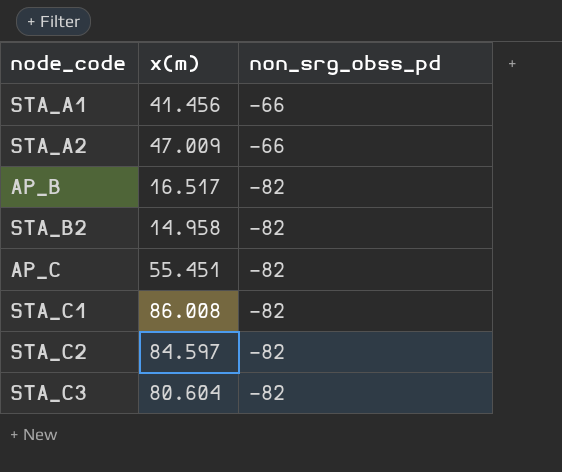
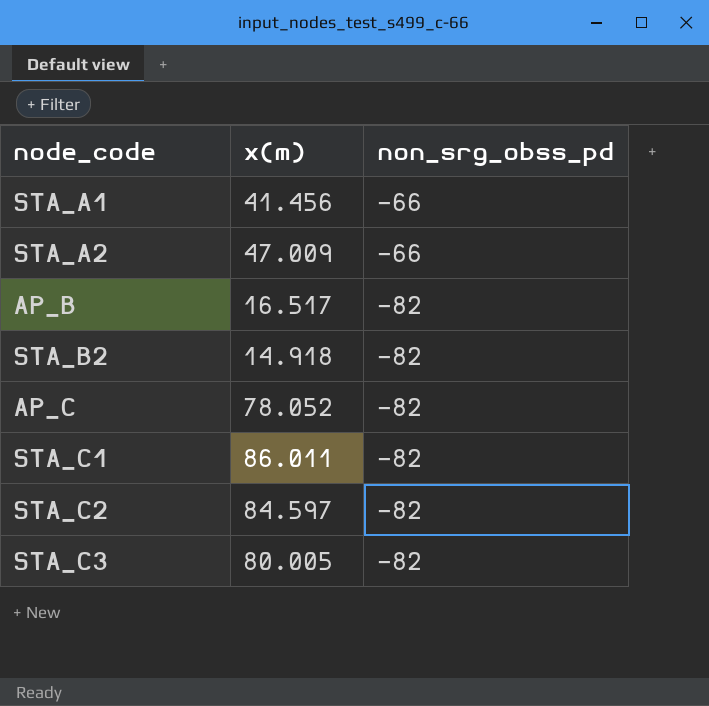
STA_B2 | x(m): 14.958 -> 14.918
AP_C | x(m): 55.451 -> 78.052
STA_C1 | x(m): 86.008 -> 86.011
STA_C3 | x(m): 80.604 -> 80.005

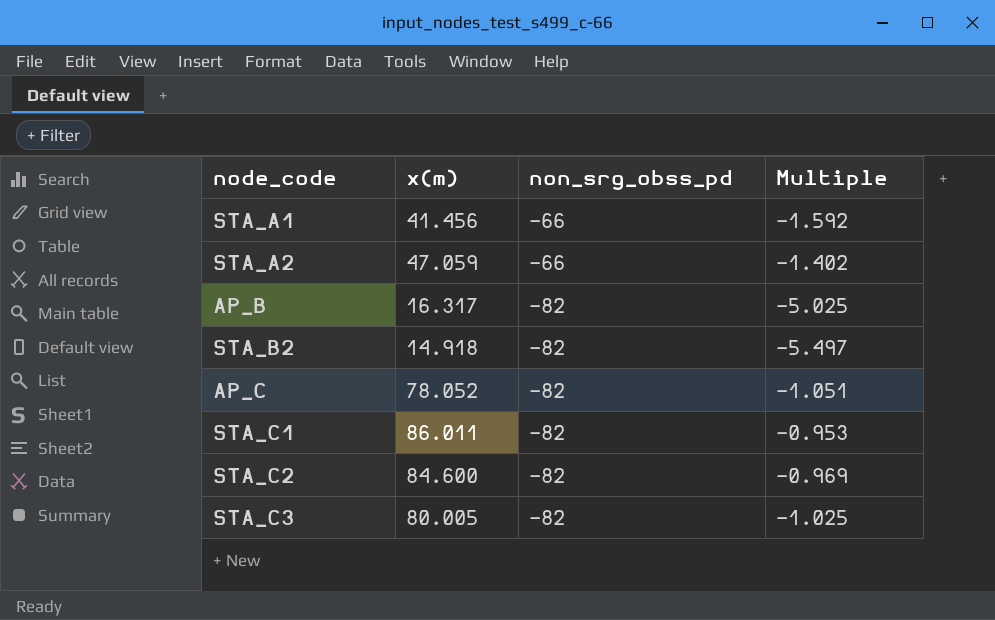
column Multiple | formula: none -> [non_srg_obss_pd] / [x(m)]
STA_A2 | x(m): 47.009 -> 47.059
AP_B | x(m): 16.517 -> 16.317
STA_C2 | x(m): 84.597 -> 84.600

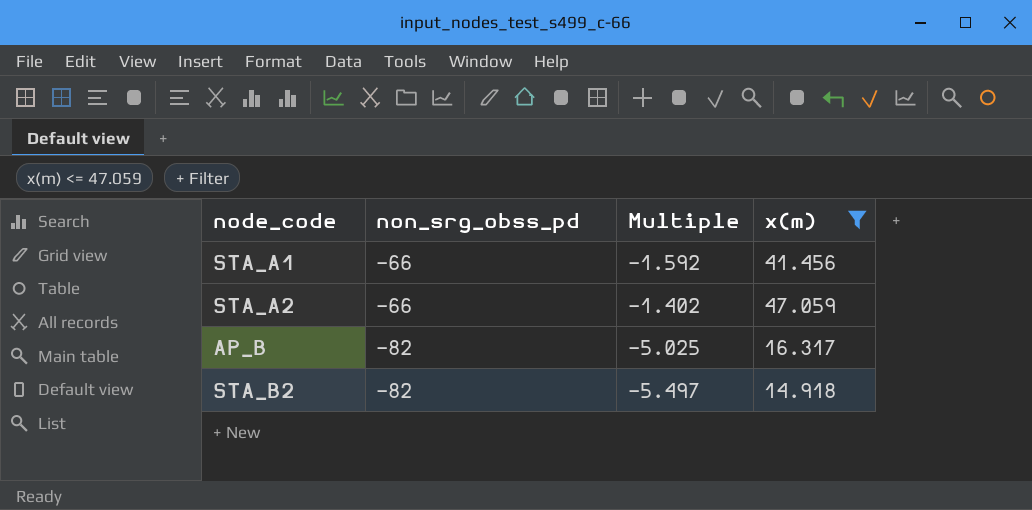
filter: none -> x(m) <= 47.059
column x(m) | position: 2 -> 4

